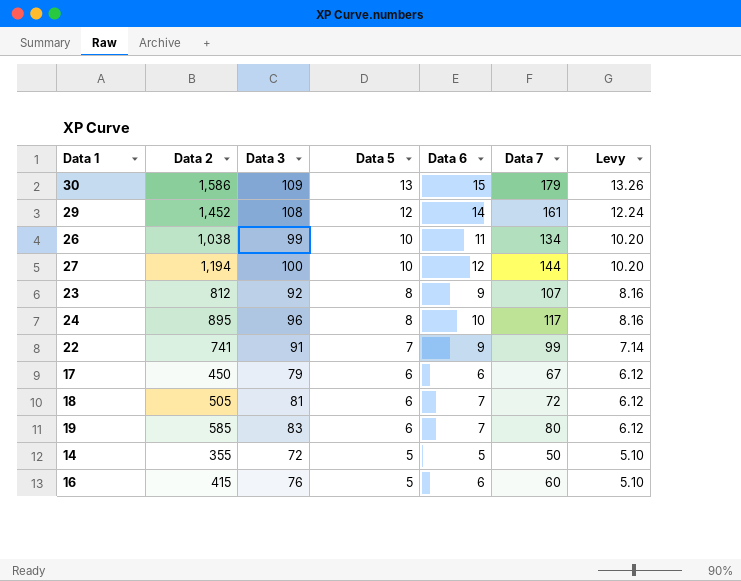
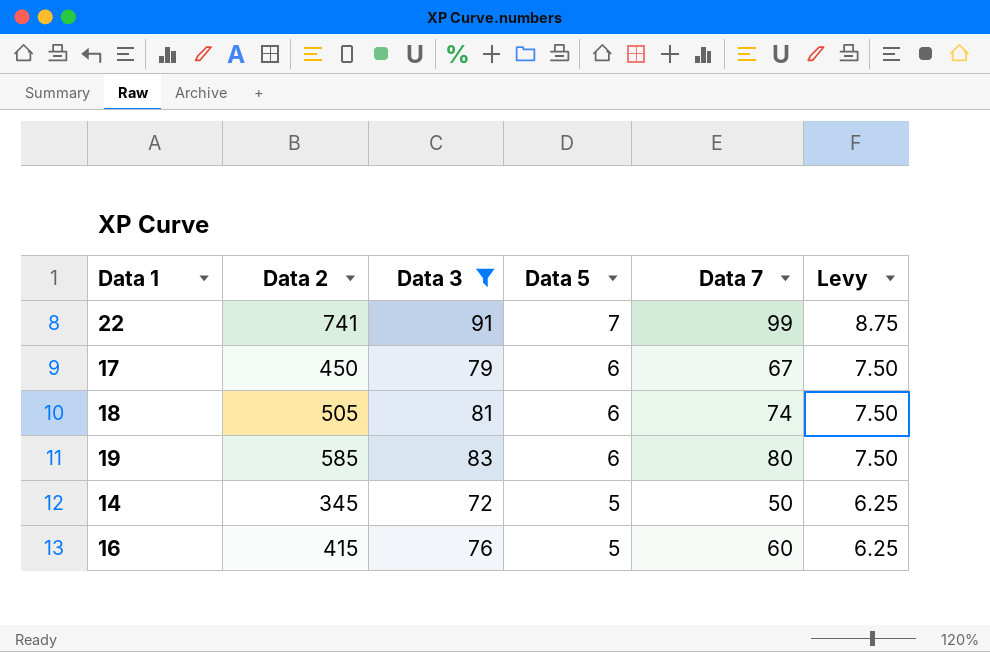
filter: none -> Data 3 <= 91
column Data 6 | position: 5 -> none
column Levy | formula: [Data 5] * 1.02 -> [Data 5] * 1.25
18 | Data 7: 72 -> 74
14 | Data 2: 355 -> 345

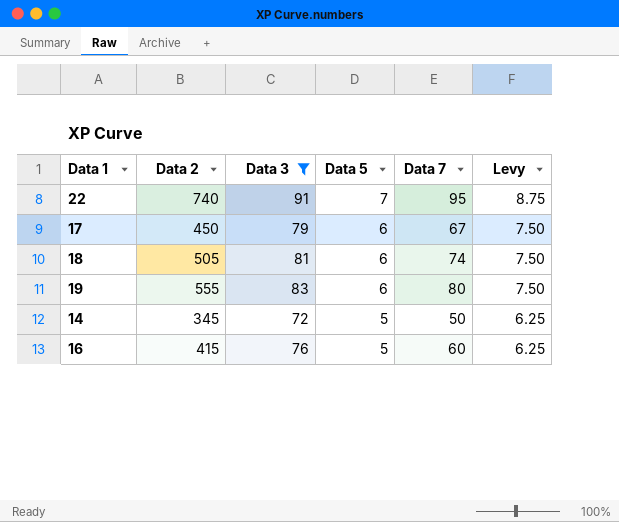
22 | Data 2: 741 -> 740
22 | Data 7: 99 -> 95
19 | Data 2: 585 -> 555

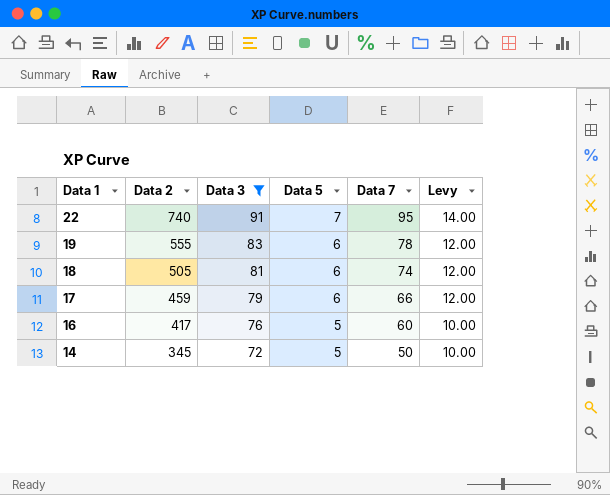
row order: Data 5 descending -> Data 1 descending
column Levy | formula: [Data 5] * 1.25 -> [Data 5] * 2
19 | Data 7: 80 -> 78
17 | Data 2: 450 -> 459
17 | Data 7: 67 -> 66
16 | Data 2: 415 -> 417

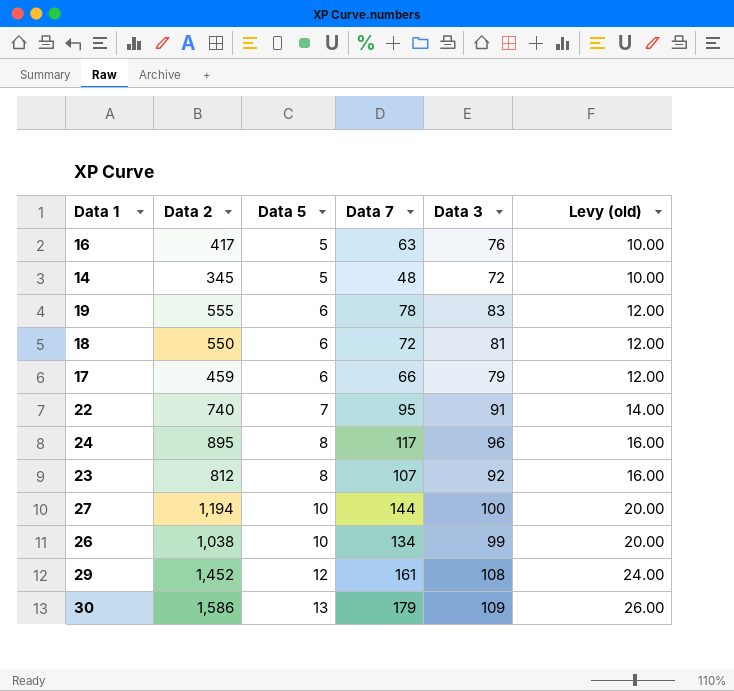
filter: Data 3 <= 91 -> none
row order: Data 1 descending -> Data 5 ascending
column Data 3 | position: 3 -> 5
column name: Levy -> Levy (old)
16 | Data 7: 60 -> 63
14 | Data 7: 50 -> 48
18 | Data 2: 505 -> 550
18 | Data 7: 74 -> 72

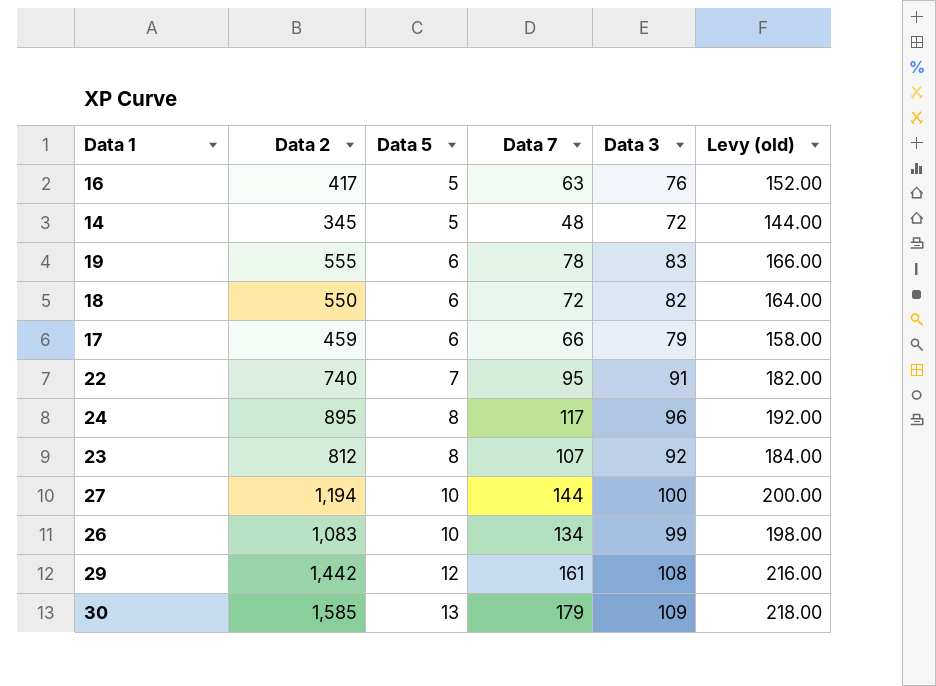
column Levy (old) | formula: [Data 5] * 2 -> [Data 3] * 2
18 | Data 3: 81 -> 82
26 | Data 2: 1,038 -> 1,083
29 | Data 2: 1,452 -> 1,442
30 | Data 2: 1,586 -> 1,585

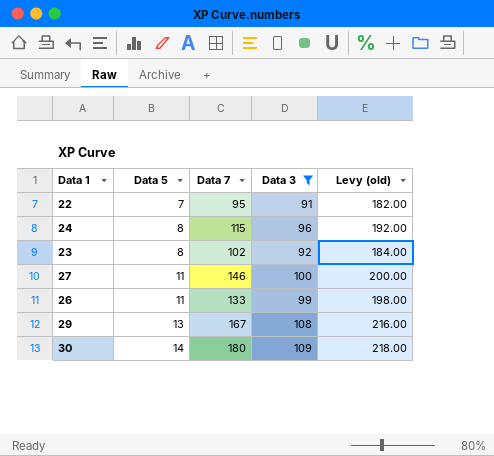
filter: none -> Data 3 >= 91
column Data 2 | position: 2 -> none
24 | Data 7: 117 -> 115
23 | Data 7: 107 -> 102
27 | Data 5: 10 -> 11
27 | Data 7: 144 -> 146
26 | Data 5: 10 -> 11
26 | Data 7: 134 -> 133
29 | Data 5: 12 -> 13
29 | Data 7: 161 -> 167
30 | Data 5: 13 -> 14
30 | Data 7: 179 -> 180

